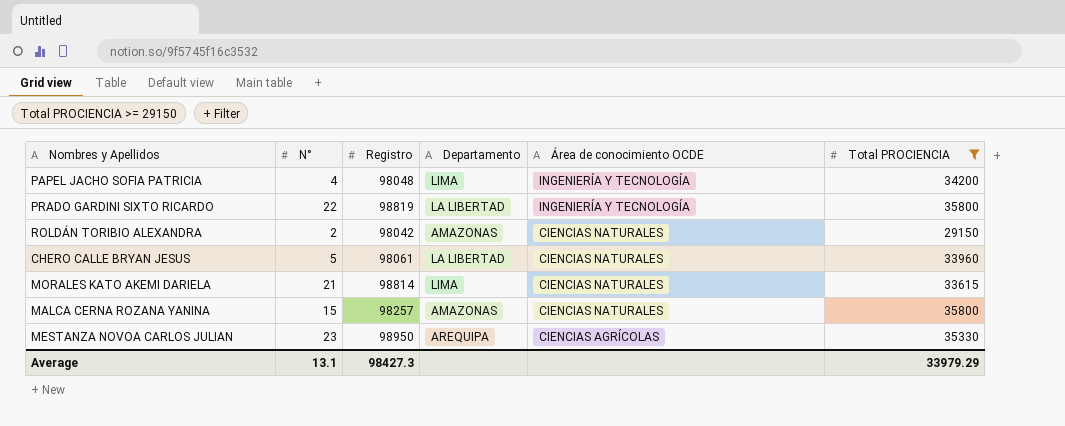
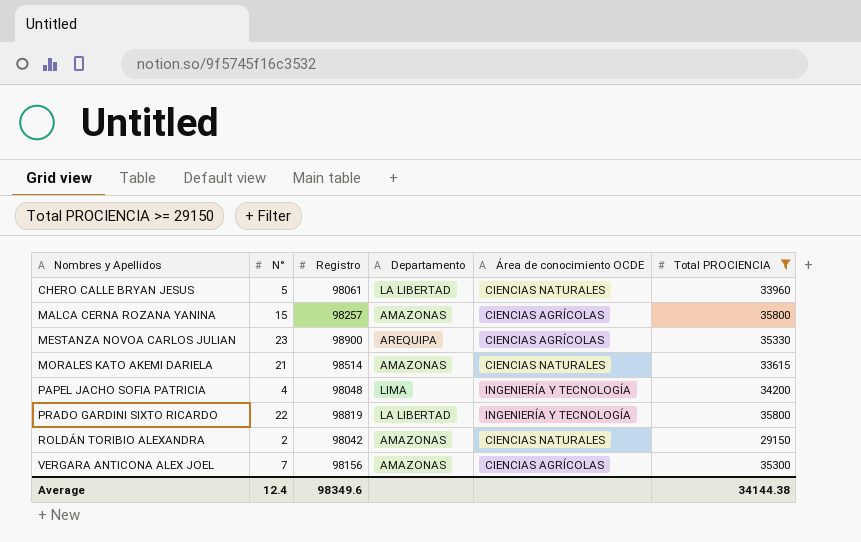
row order: Área de conocimiento OCDE descending -> Nombres y Apellidos ascending
MALCA CERNA ROZANA YANINA | Área de conocimiento OCDE: CIENCIAS NATURALES -> CIENCIAS AGRÍCOLAS
MESTANZA NOVOA CARLOS JULIAN | Registro: 98950 -> 98900
MORALES KATO AKEMI DARIELA | Registro: 98814 -> 98514
MORALES KATO AKEMI DARIELA | Departamento: LIMA -> AMAZONAS
row VERGARA ANTICONA ALEX JOEL: none -> 7 | 98156 | AMAZONAS | CIENCIAS AGRÍCOLAS | 35300
Average | N°: 13.1 -> 12.4
Average | Registro: 98427.3 -> 98349.6
Average | Total PROCIENCIA: 33979.29 -> 34144.38

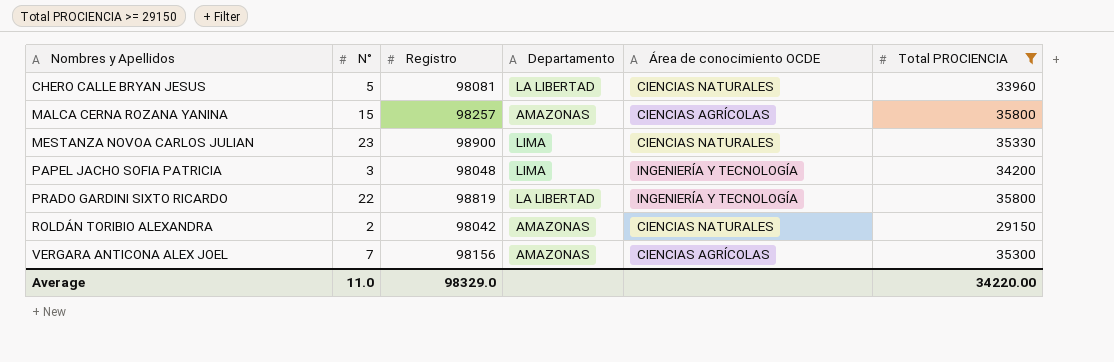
row MORALES KATO AKEMI DARIELA: 21 | 98514 | AMAZONAS | CIENCIAS NATURALES | 33615 -> none
CHERO CALLE BRYAN JESUS | Registro: 98061 -> 98081
MESTANZA NOVOA CARLOS JULIAN | Departamento: AREQUIPA -> LIMA
MESTANZA NOVOA CARLOS JULIAN | Área de conocimiento OCDE: CIENCIAS AGRÍCOLAS -> CIENCIAS NATURALES
PAPEL JACHO SOFIA PATRICIA | N°: 4 -> 3
Average | N°: 12.4 -> 11.0
Average | Registro: 98349.6 -> 98329.0
Average | Total PROCIENCIA: 34144.38 -> 34220.00

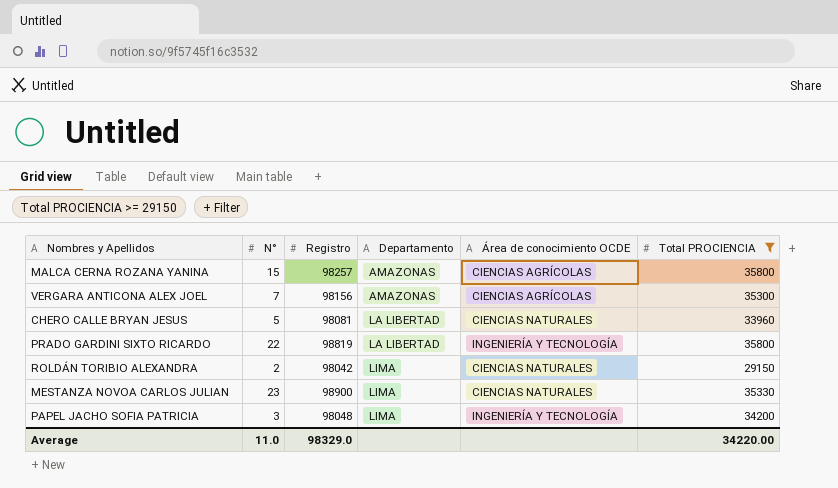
row order: Nombres y Apellidos ascending -> Departamento ascending
ROLDÁN TORIBIO ALEXANDRA | Departamento: AMAZONAS -> LIMA

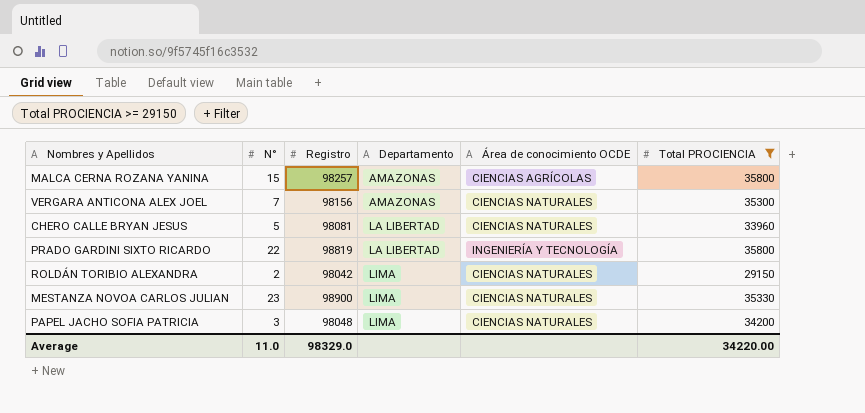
VERGARA ANTICONA ALEX JOEL | Área de conocimiento OCDE: CIENCIAS AGRÍCOLAS -> CIENCIAS NATURALES
PAPEL JACHO SOFIA PATRICIA | Área de conocimiento OCDE: INGENIERÍA Y TECNOLOGÍA -> CIENCIAS NATURALES

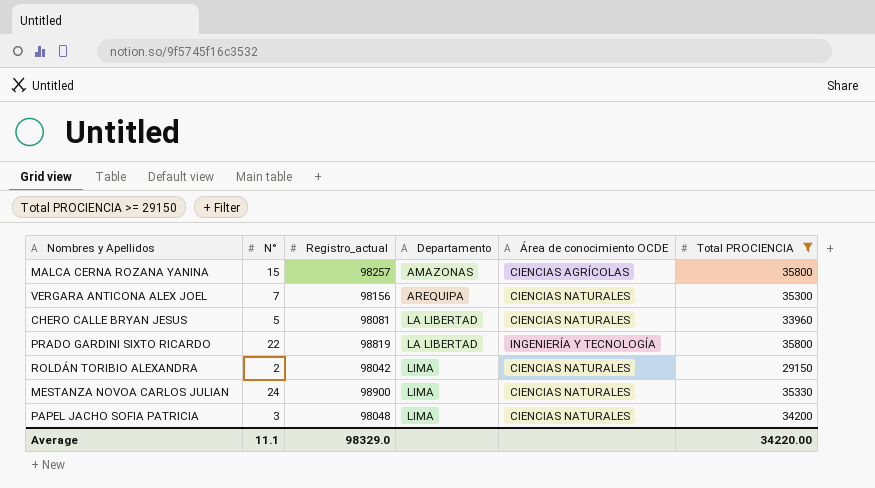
column name: Registro -> Registro_actual
VERGARA ANTICONA ALEX JOEL | Departamento: AMAZONAS -> AREQUIPA
MESTANZA NOVOA CARLOS JULIAN | N°: 23 -> 24
Average | N°: 11.0 -> 11.1

